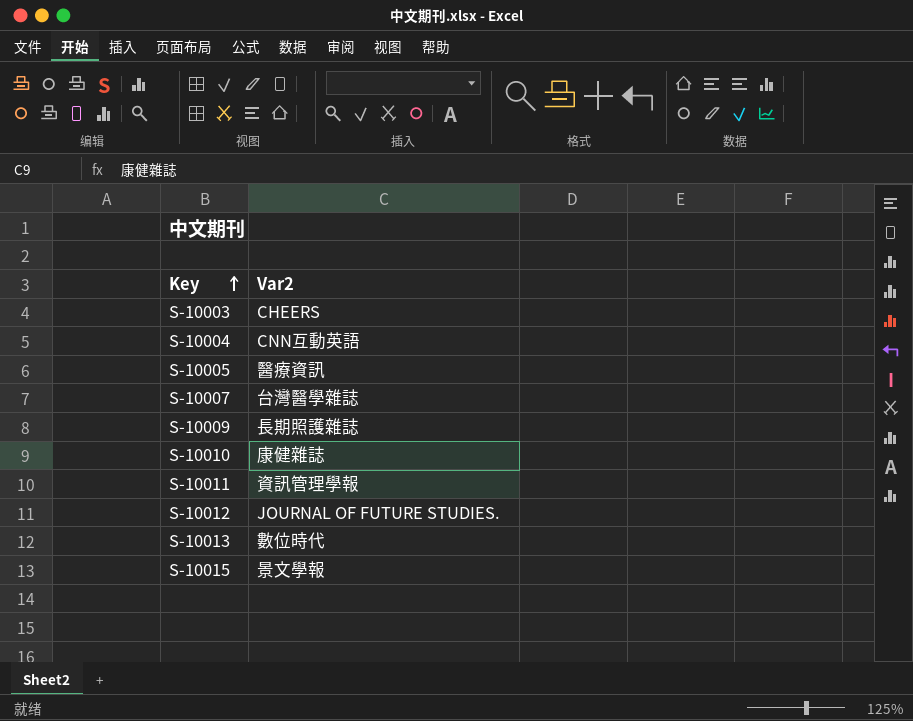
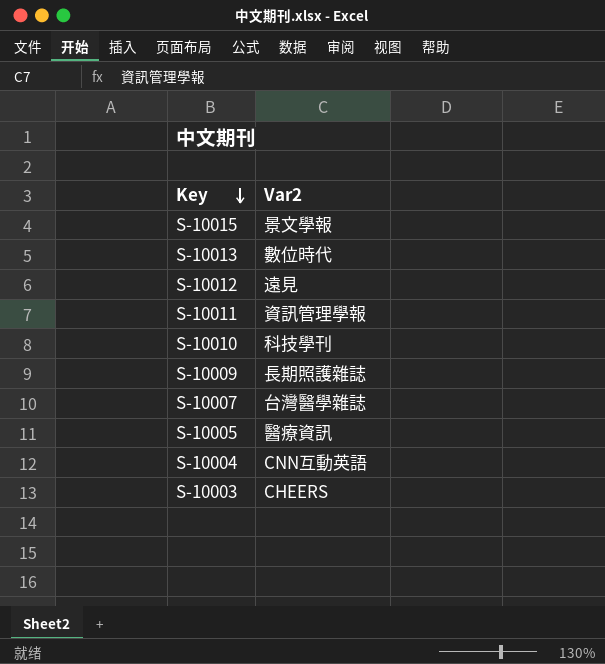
row order: Key ascending -> Key descending
S-10012 | Var2: JOURNAL OF FUTURE STUDIES. -> 遠見
S-10010 | Var2: 康健雜誌 -> 科技學刊

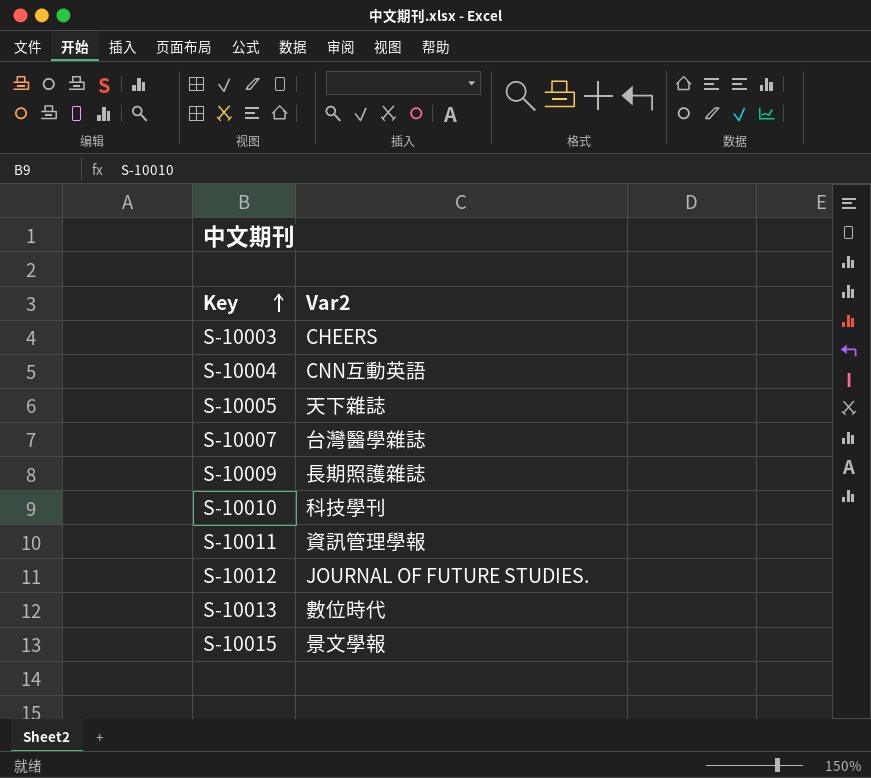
row order: Key descending -> Key ascending
S-10005 | Var2: 醫療資訊 -> 天下雜誌
S-10012 | Var2: 遠見 -> JOURNAL OF FUTURE STUDIES.

